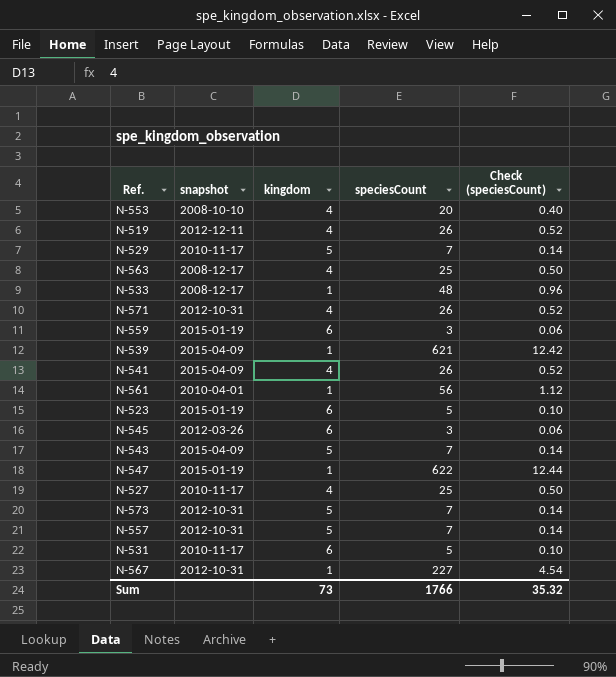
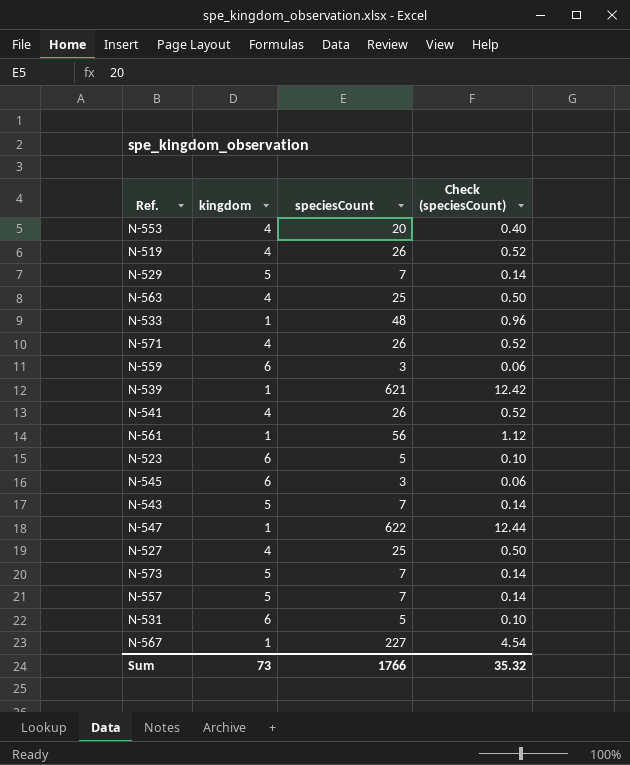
column snapshot | position: 2 -> none

